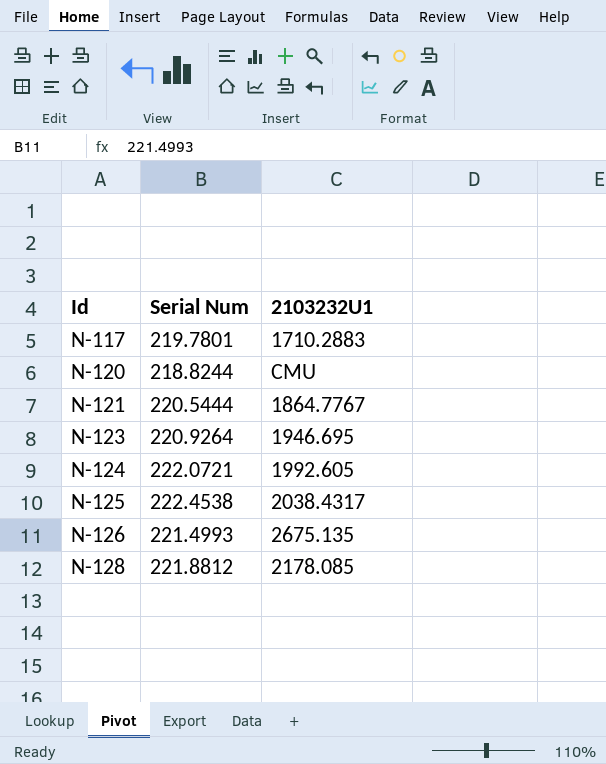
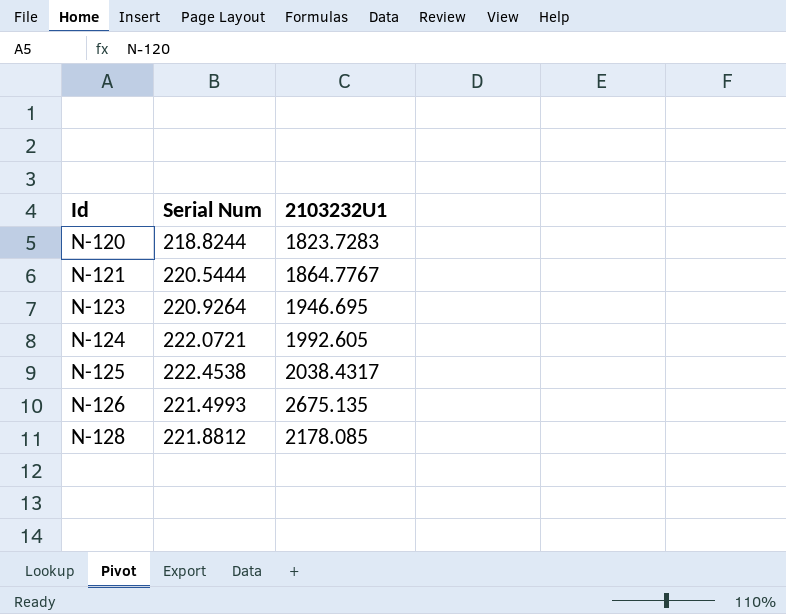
row N-117: 219.7801 | 1710.2883 -> none
N-120 | 2103232U1: CMU -> 1823.7283

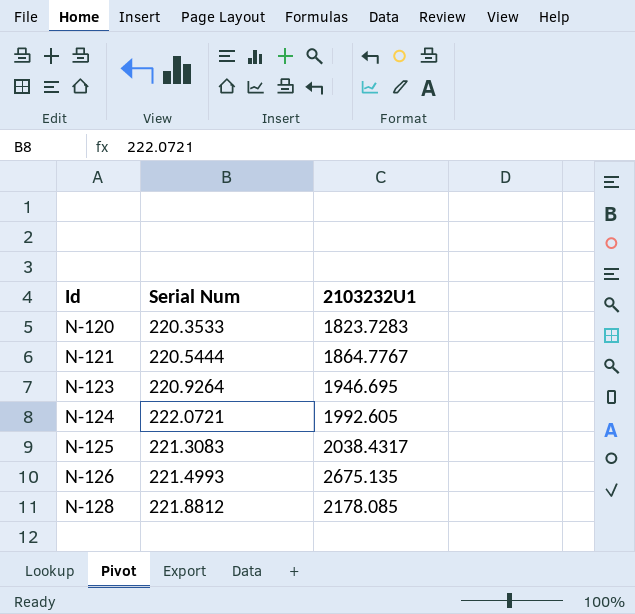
N-120 | Serial Num: 218.8244 -> 220.3533
N-125 | Serial Num: 222.4538 -> 221.3083

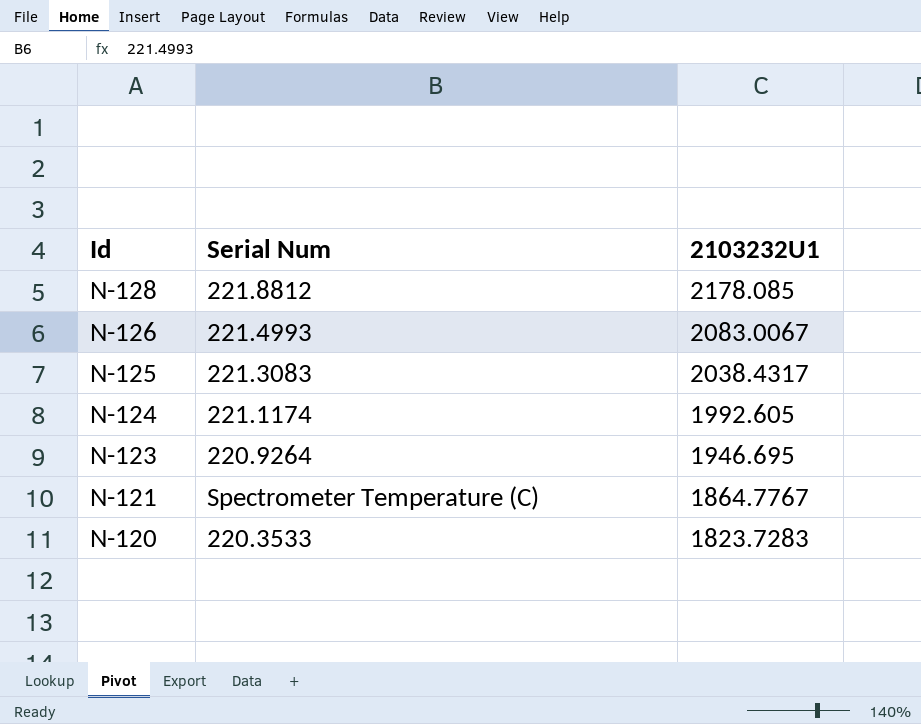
row order: Id ascending -> Id descending
N-126 | 2103232U1: 2675.135 -> 2083.0067
N-124 | Serial Num: 222.0721 -> 221.1174
N-121 | Serial Num: 220.5444 -> Spectrometer Temperature (C)

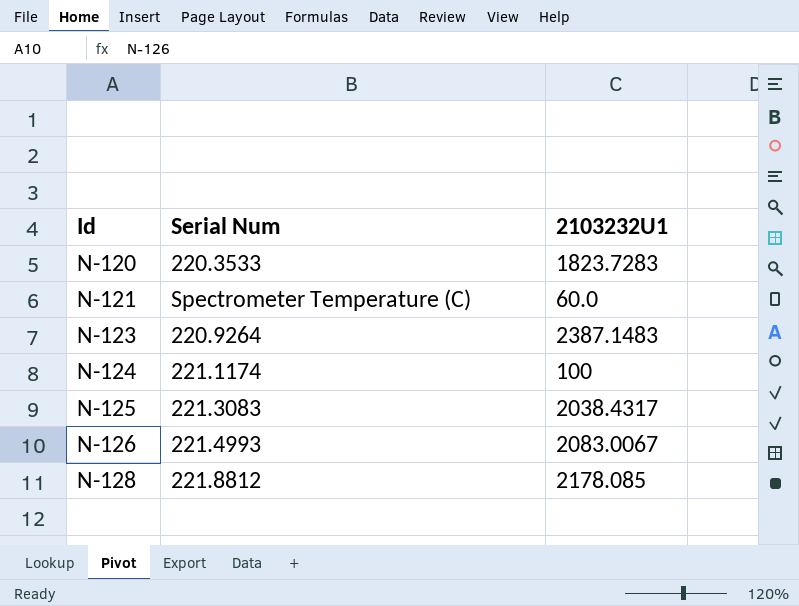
row order: Id descending -> Id ascending
N-121 | 2103232U1: 1864.7767 -> 60.0
N-123 | 2103232U1: 1946.695 -> 2387.1483
N-124 | 2103232U1: 1992.605 -> 100

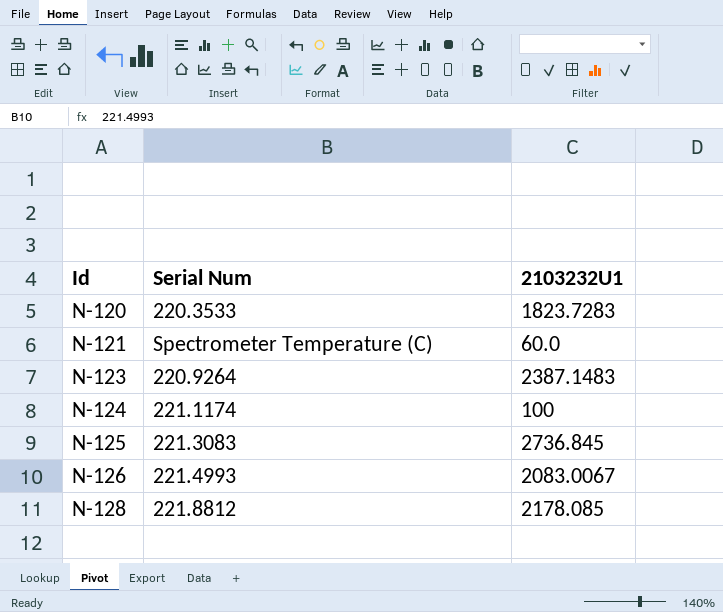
N-125 | 2103232U1: 2038.4317 -> 2736.845

